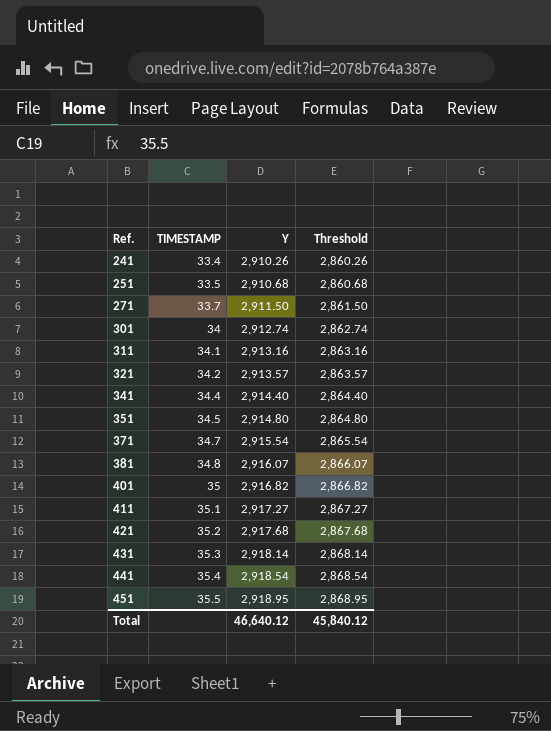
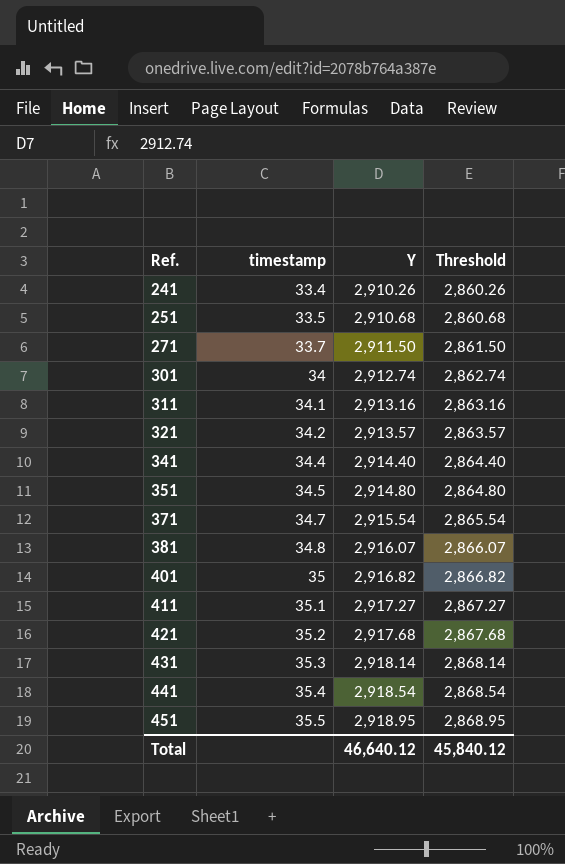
column name: TIMESTAMP -> timestamp

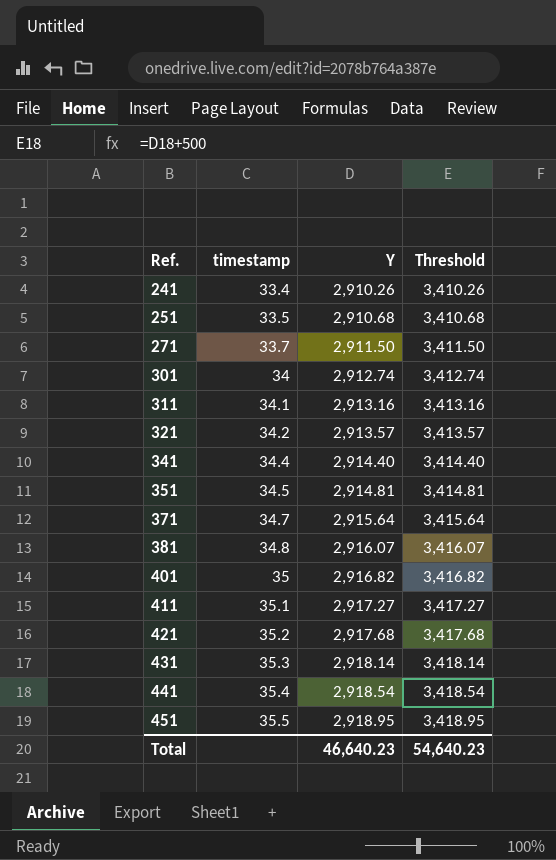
column Threshold | formula: [Y] - 50 -> [Y] + 500
351 | Y: 2,914.80 -> 2,914.81
371 | Y: 2,915.54 -> 2,915.64
Total | Y: 46,640.12 -> 46,640.23
Total | Threshold: 45,840.12 -> 54,640.23

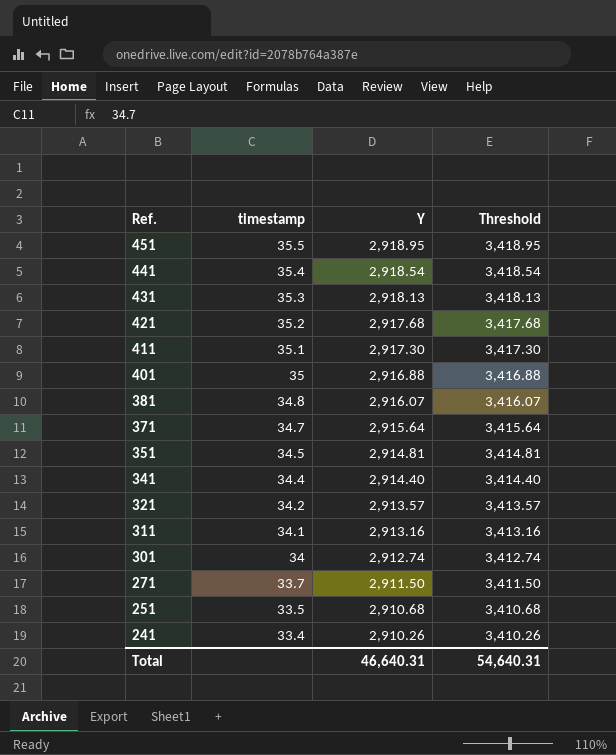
row order: Ref. ascending -> Ref. descending
431 | Y: 2,918.14 -> 2,918.13
431 | Threshold: 3,418.14 -> 3,418.13
411 | Y: 2,917.27 -> 2,917.30
411 | Threshold: 3,417.27 -> 3,417.30
401 | Y: 2,916.82 -> 2,916.88
401 | Threshold: 3,416.82 -> 3,416.88
Total | Y: 46,640.23 -> 46,640.31
Total | Threshold: 54,640.23 -> 54,640.31

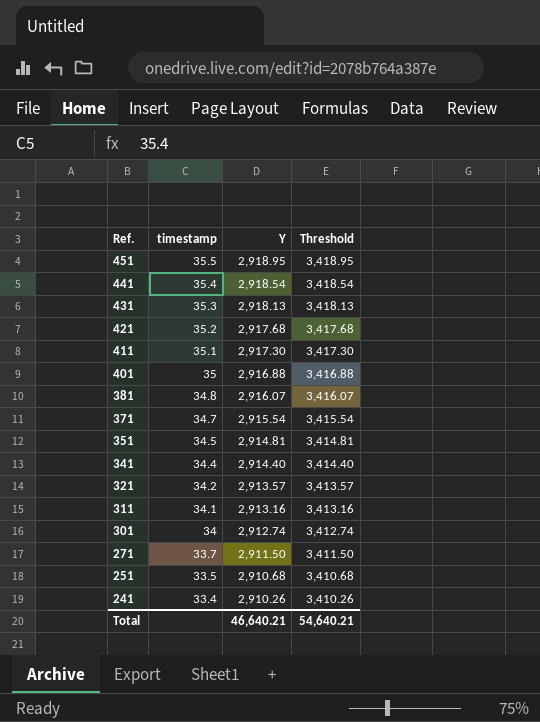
371 | Y: 2,915.64 -> 2,915.54
371 | Threshold: 3,415.64 -> 3,415.54
Total | Y: 46,640.31 -> 46,640.21
Total | Threshold: 54,640.31 -> 54,640.21

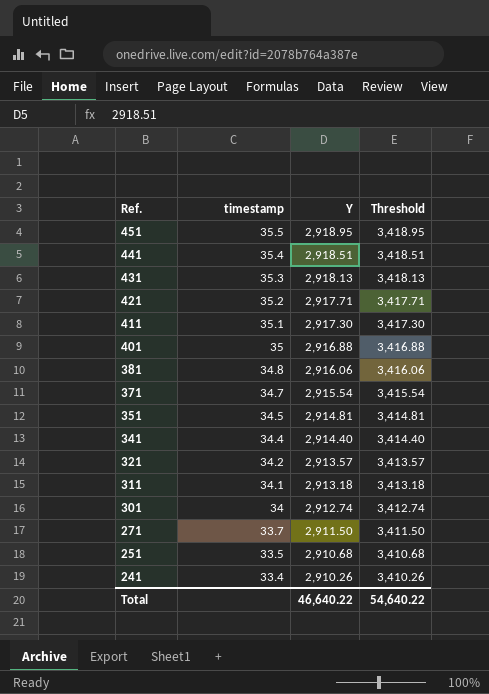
441 | Y: 2,918.54 -> 2,918.51
441 | Threshold: 3,418.54 -> 3,418.51
421 | Y: 2,917.68 -> 2,917.71
421 | Threshold: 3,417.68 -> 3,417.71
381 | Y: 2,916.07 -> 2,916.06
381 | Threshold: 3,416.07 -> 3,416.06
311 | Y: 2,913.16 -> 2,913.18
311 | Threshold: 3,413.16 -> 3,413.18
Total | Y: 46,640.21 -> 46,640.22
Total | Threshold: 54,640.21 -> 54,640.22

